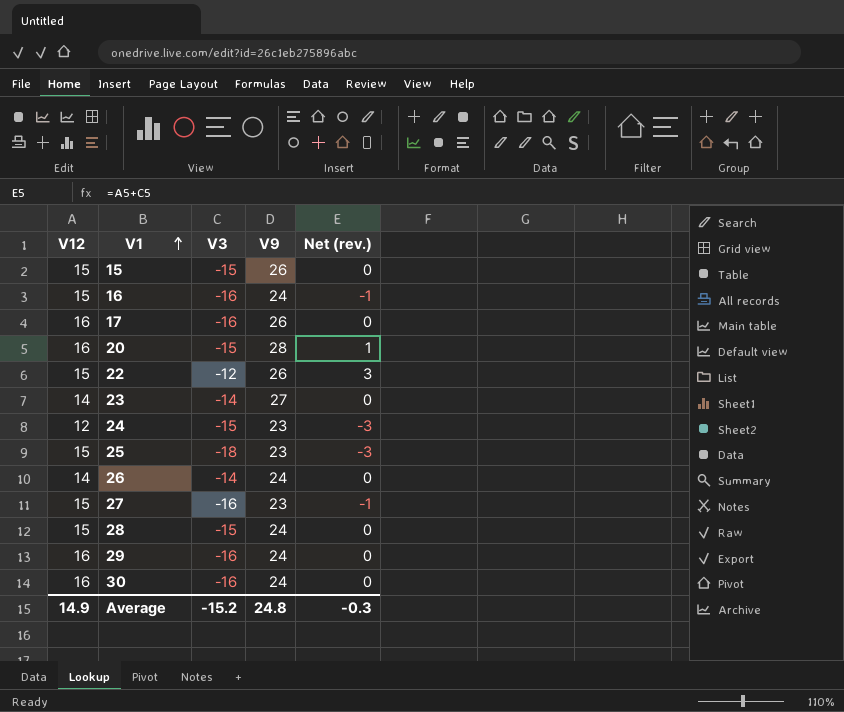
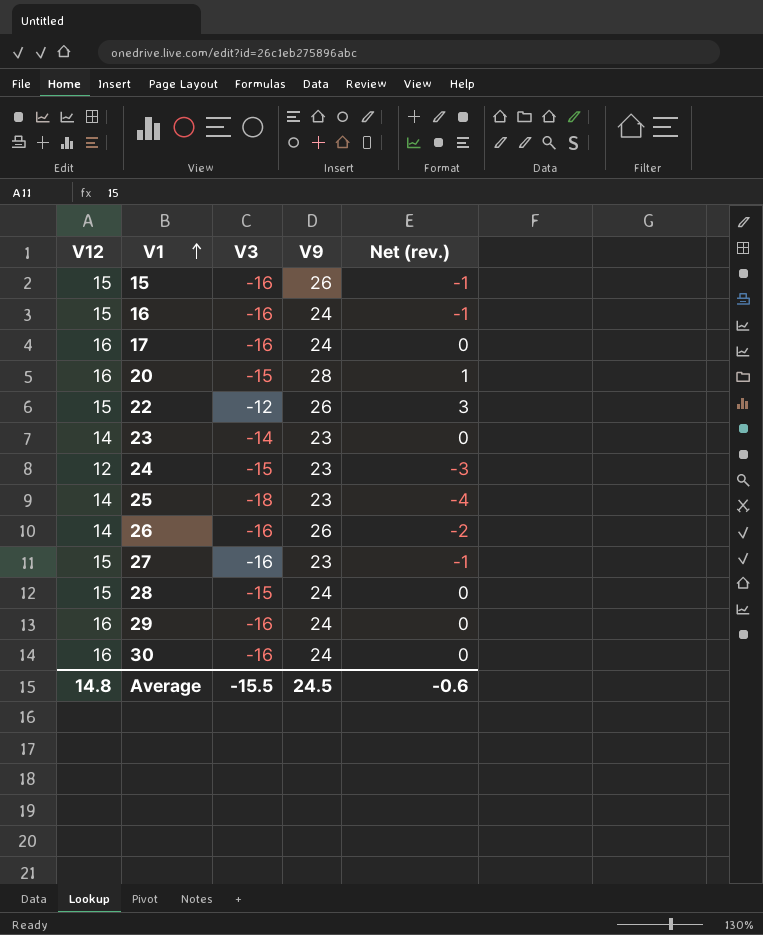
15 | V3: -15 -> -16
15 | Net (rev.): 0 -> -1
17 | V9: 26 -> 24
23 | V9: 27 -> 23
25 | V12: 15 -> 14
25 | Net (rev.): -3 -> -4
26 | V3: -14 -> -16
26 | V9: 24 -> 26
26 | Net (rev.): 0 -> -2
Average | V12: 14.9 -> 14.8
Average | V3: -15.2 -> -15.5
Average | V9: 24.8 -> 24.5
Average | Net (rev.): -0.3 -> -0.6

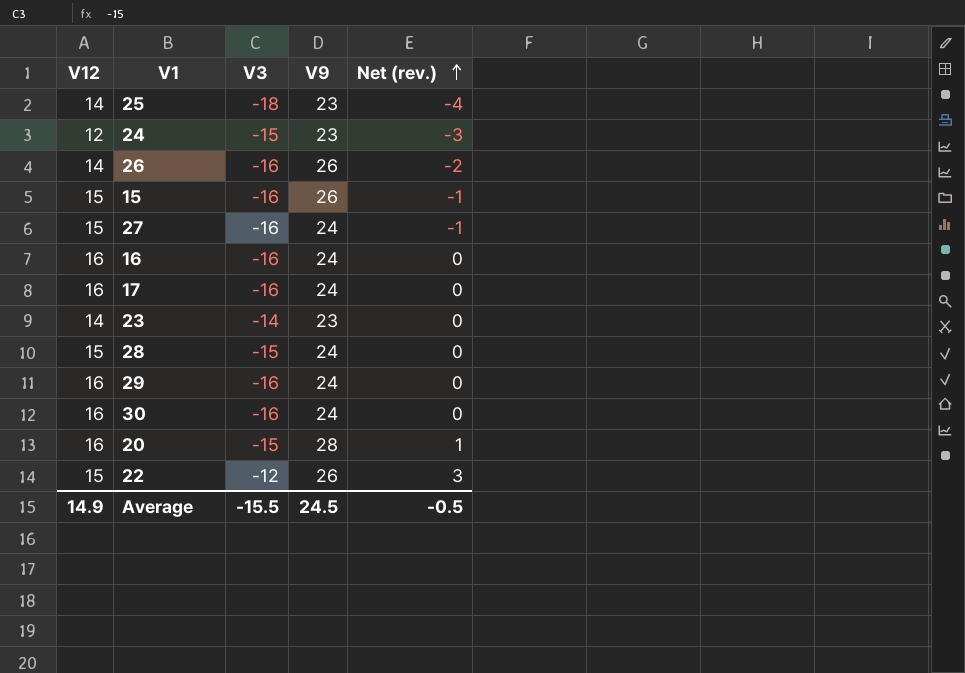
row order: V1 ascending -> Net (rev.) ascending
27 | V9: 23 -> 24
16 | V12: 15 -> 16
16 | Net (rev.): -1 -> 0
Average | V12: 14.8 -> 14.9
Average | Net (rev.): -0.6 -> -0.5

